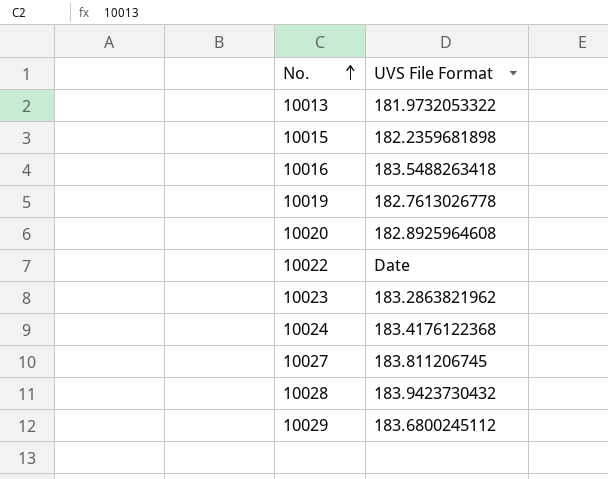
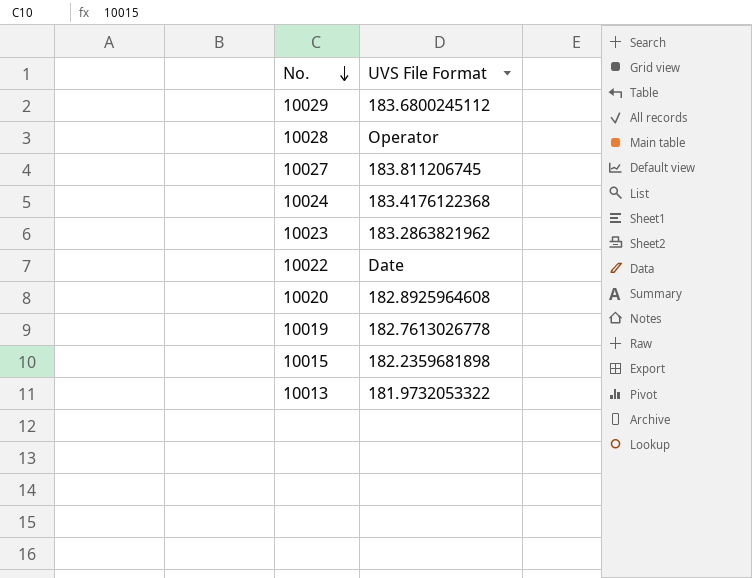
row order: No. ascending -> No. descending
row 10016: 183.5488263418 -> none
10028 | UVS File Format: 183.9423730432 -> Operator

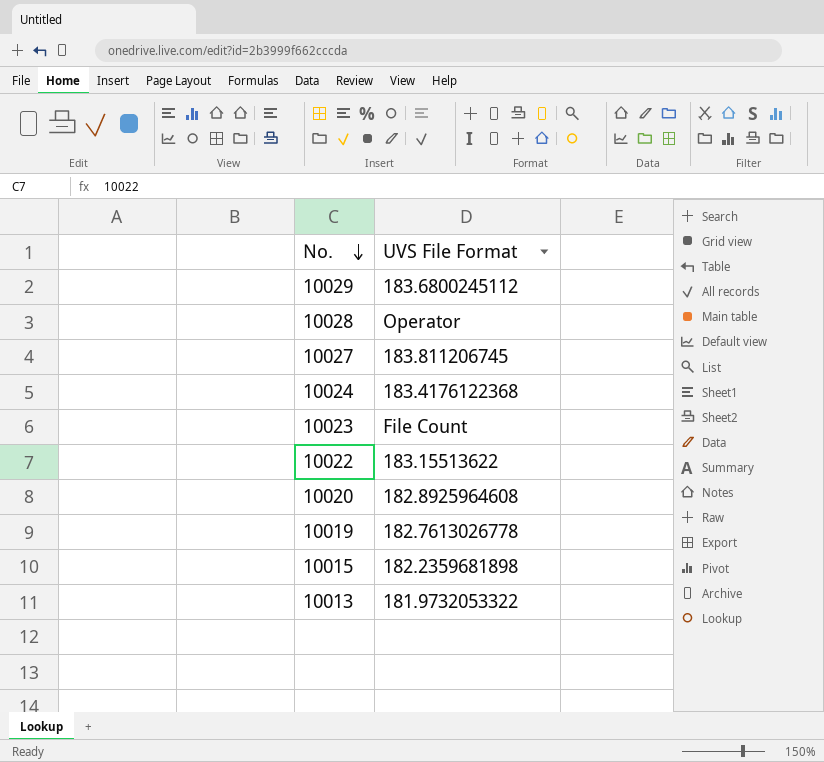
10023 | UVS File Format: 183.2863821962 -> File Count
10022 | UVS File Format: Date -> 183.15513622

